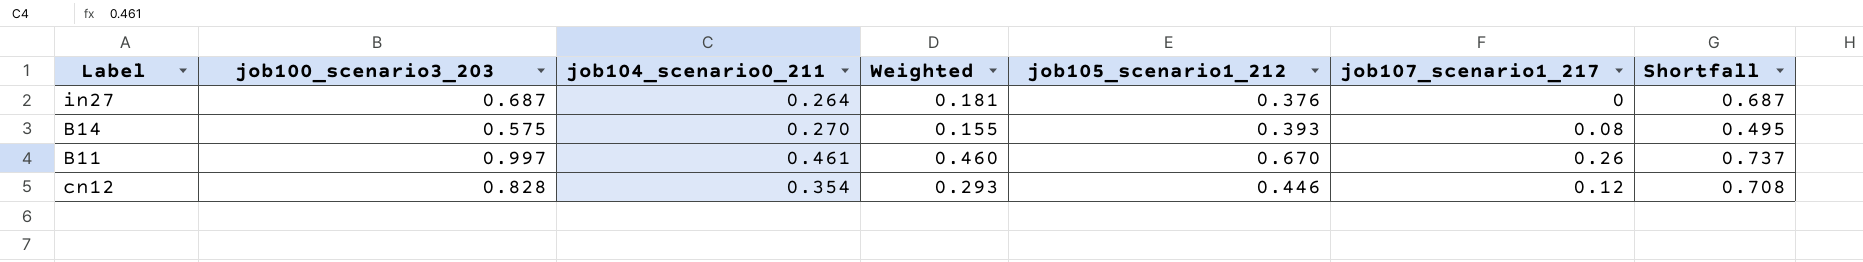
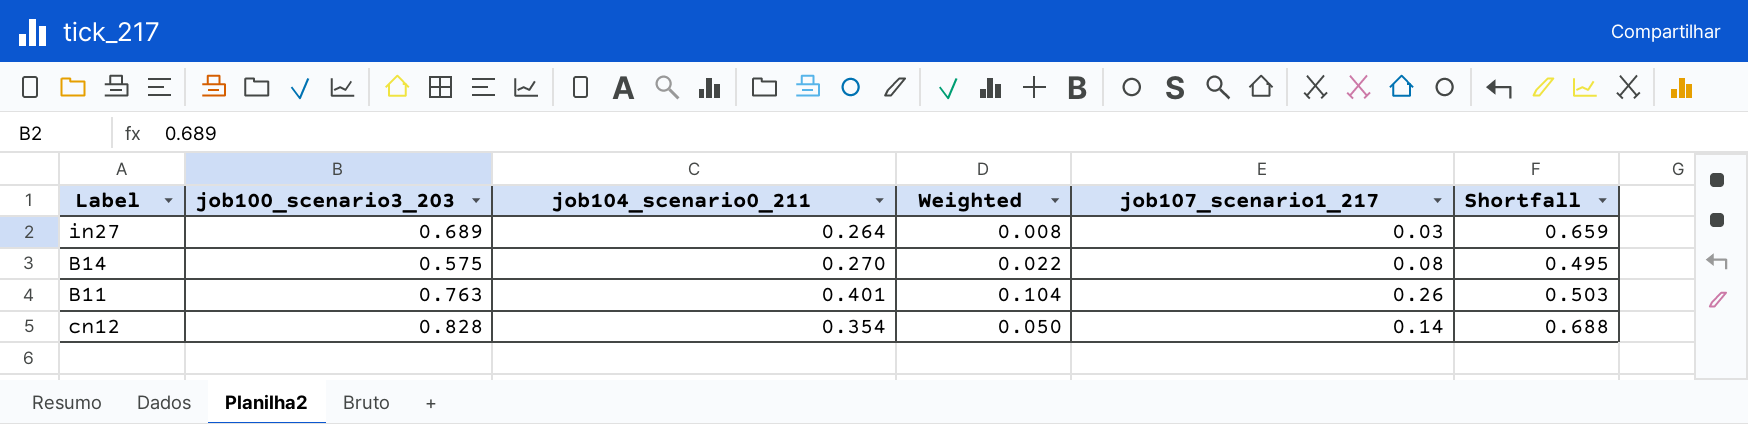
column job105_scenario1_212 | position: 5 -> none
column Weighted | formula: [job100_scenario3_203] * [job104_scenario0_211] -> [job104_scenario0_211] * [job107_scenario1_217]
in27 | job100_scenario3_203: 0.687 -> 0.689
in27 | job107_scenario1_217: 0 -> 0.03
in27 | Shortfall: 0.687 -> 0.659
B11 | job100_scenario3_203: 0.997 -> 0.763
B11 | job104_scenario0_211: 0.461 -> 0.401
B11 | Shortfall: 0.737 -> 0.503
cn12 | job107_scenario1_217: 0.12 -> 0.14
cn12 | Shortfall: 0.708 -> 0.688

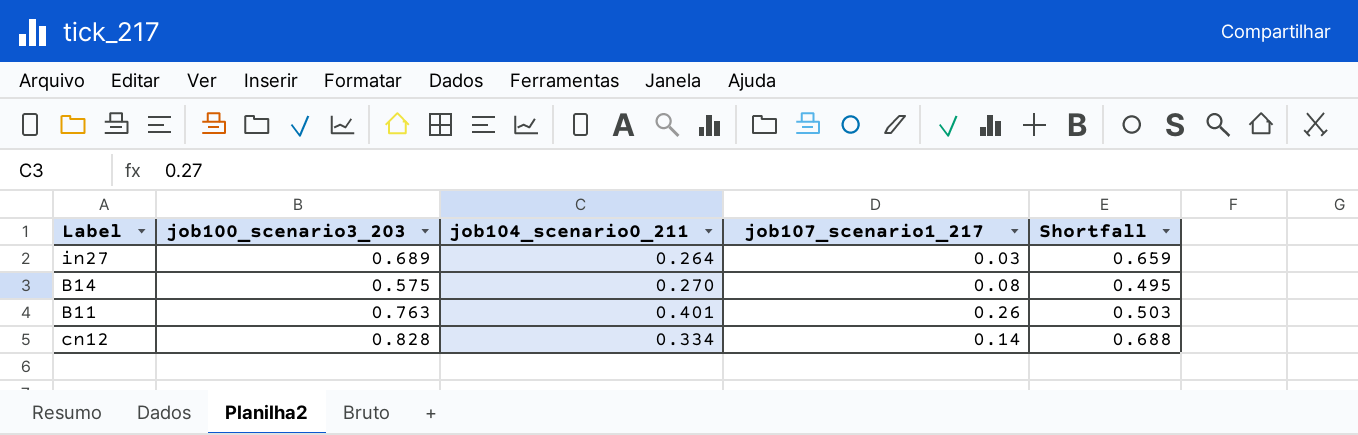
column Weighted | formula: [job104_scenario0_211] * [job107_scenario1_217] -> none
cn12 | job104_scenario0_211: 0.354 -> 0.334

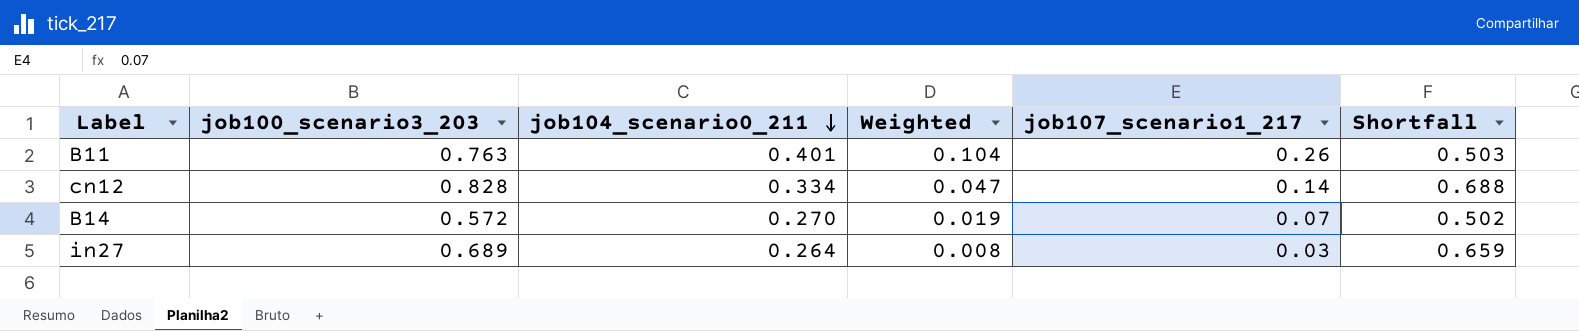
row order: none -> job104_scenario0_211 descending
column Weighted | formula: none -> [job104_scenario0_211] * [job107_scenario1_217]
B14 | job100_scenario3_203: 0.575 -> 0.572
B14 | job107_scenario1_217: 0.08 -> 0.07
B14 | Shortfall: 0.495 -> 0.502

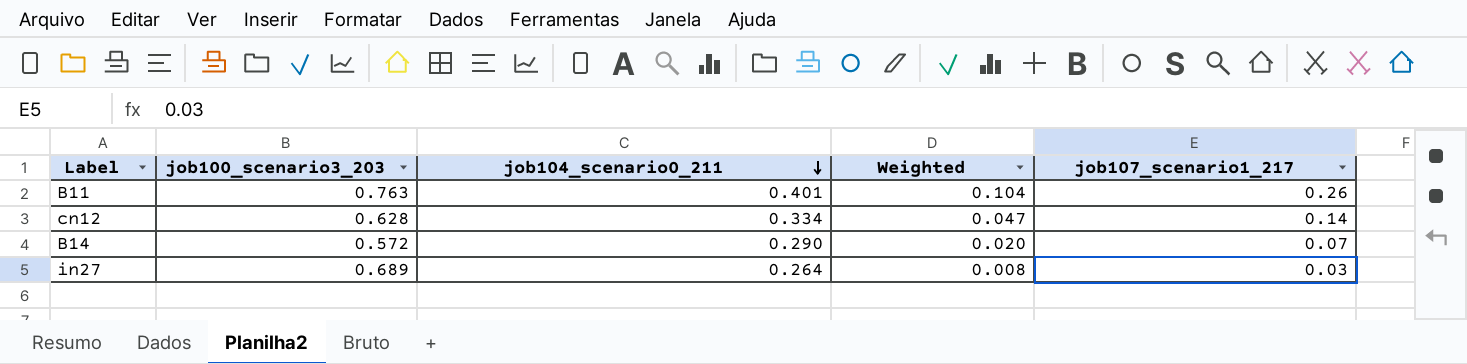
column Shortfall | formula: [job100_scenario3_203] - [job107_scenario1_217] -> none
cn12 | job100_scenario3_203: 0.828 -> 0.628
B14 | job104_scenario0_211: 0.270 -> 0.290
B14 | Weighted: 0.019 -> 0.020

